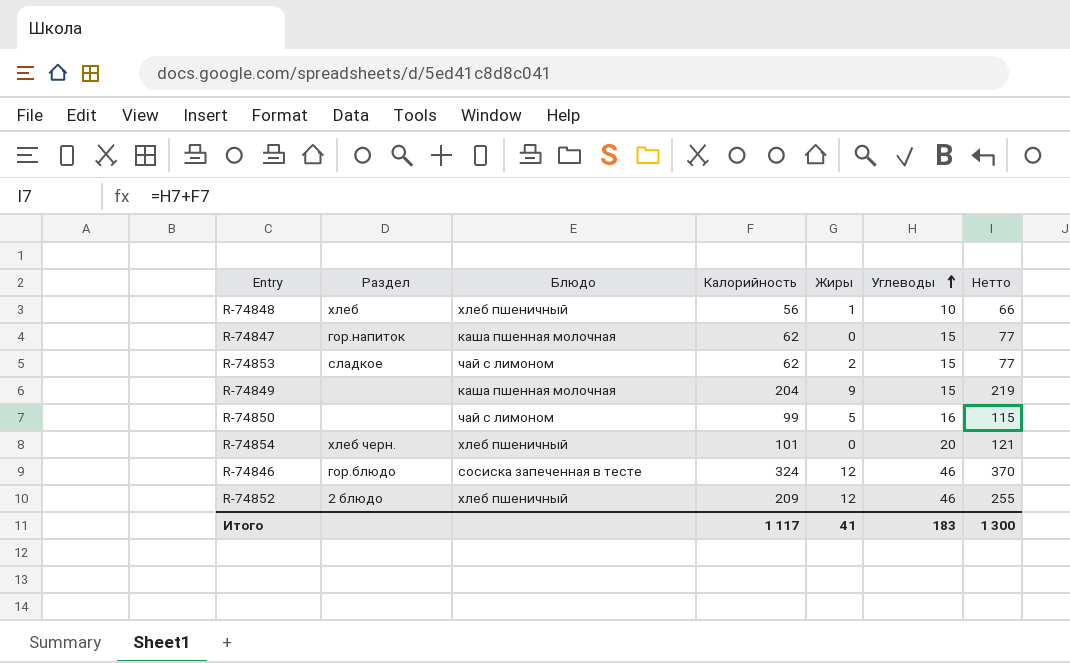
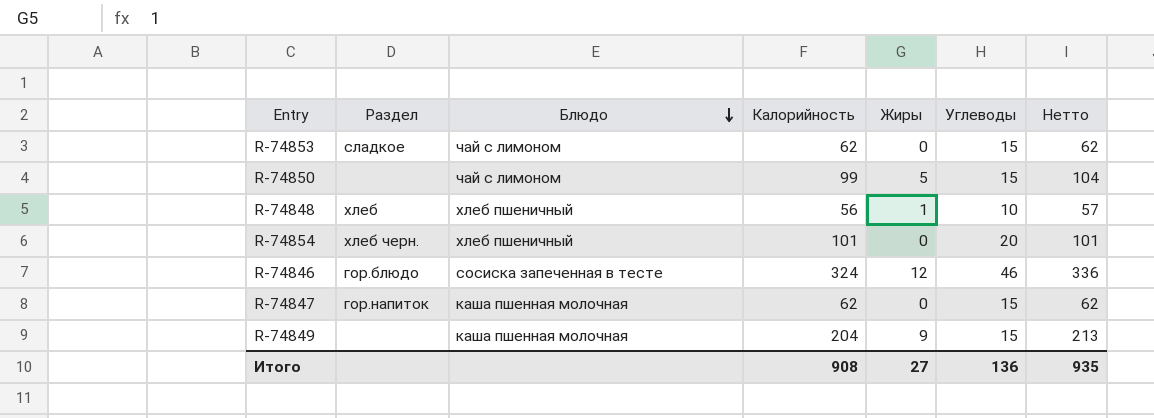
row order: Углеводы ascending -> Блюдо descending
column Нетто | formula: [Калорийность] + [Углеводы] -> [Калорийность] + [Жиры]
row R-74852: 2 блюдо | хлеб пшеничный | 209 | 12 | 46 | 255 -> none
R-74853 | Жиры: 2 -> 0
R-74850 | Углеводы: 16 -> 15
Итого | Калорийность: 1 117 -> 908
Итого | Жиры: 41 -> 27
Итого | Углеводы: 183 -> 136
Итого | Нетто: 1 300 -> 935

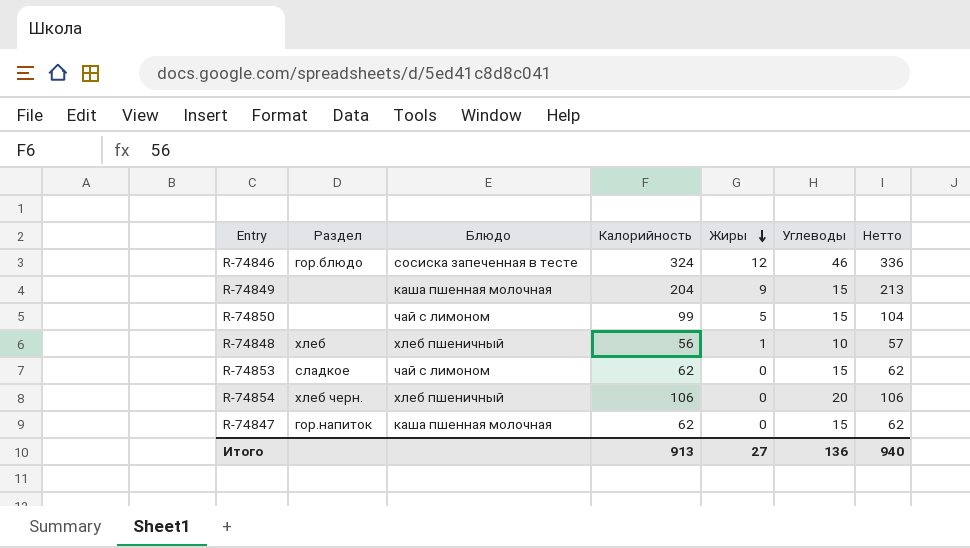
row order: Блюдо descending -> Жиры descending
R-74854 | Калорийность: 101 -> 106
R-74854 | Нетто: 101 -> 106
Итого | Калорийность: 908 -> 913
Итого | Нетто: 935 -> 940

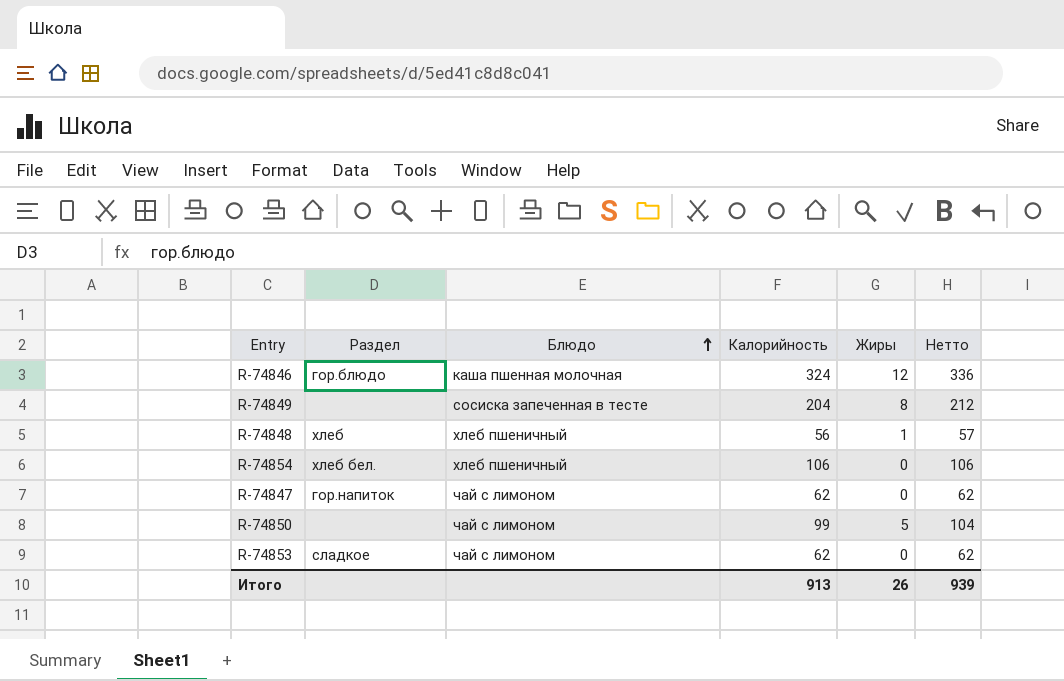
row order: Жиры descending -> Блюдо ascending
column Углеводы | position: 6 -> none
R-74846 | Блюдо: сосиска запеченная в тесте -> каша пшенная молочная
R-74849 | Блюдо: каша пшенная молочная -> сосиска запеченная в тесте
R-74849 | Жиры: 9 -> 8
R-74849 | Нетто: 213 -> 212
R-74854 | Раздел: хлеб черн. -> хлеб бел.
R-74847 | Блюдо: каша пшенная молочная -> чай с лимоном
Итого | Жиры: 27 -> 26
Итого | Нетто: 940 -> 939

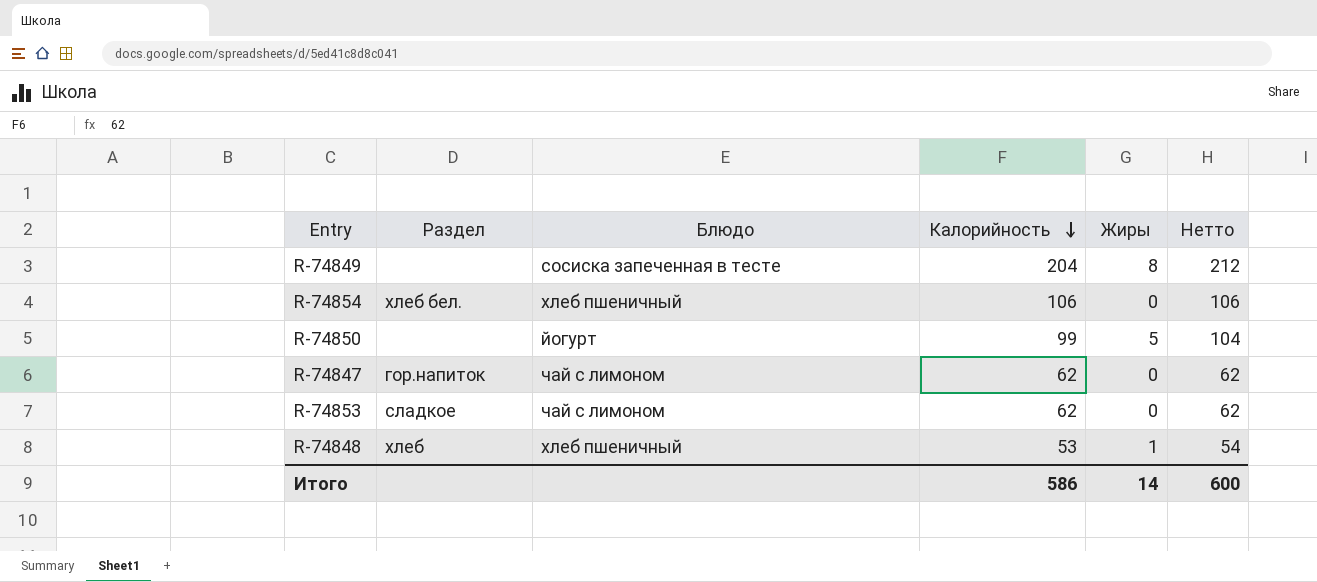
row order: Блюдо ascending -> Калорийность descending
row R-74846: гор.блюдо | каша пшенная молочная | 324 | 12 | 336 -> none
R-74850 | Блюдо: чай с лимоном -> йогурт
R-74848 | Калорийность: 56 -> 53
R-74848 | Нетто: 57 -> 54
Итого | Калорийность: 913 -> 586
Итого | Жиры: 26 -> 14
Итого | Нетто: 939 -> 600

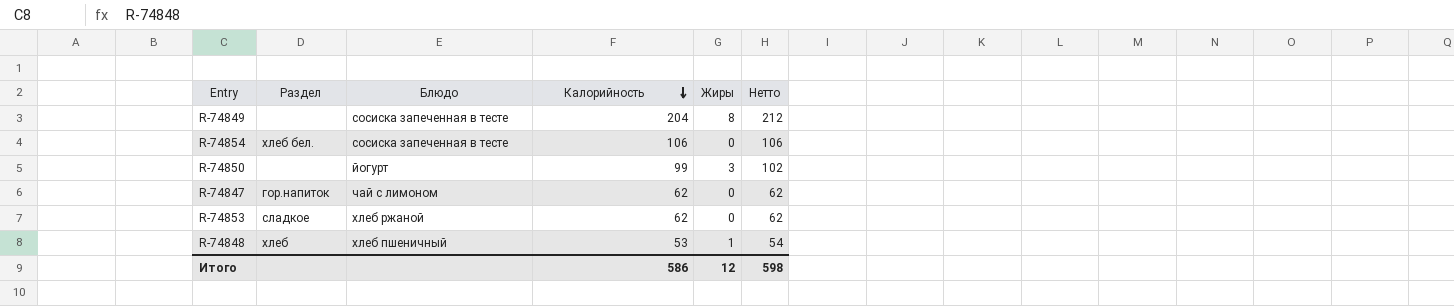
R-74854 | Блюдо: хлеб пшеничный -> сосиска запеченная в тесте
R-74850 | Жиры: 5 -> 3
R-74850 | Нетто: 104 -> 102
R-74853 | Блюдо: чай с лимоном -> хлеб ржаной
Итого | Жиры: 14 -> 12
Итого | Нетто: 600 -> 598

